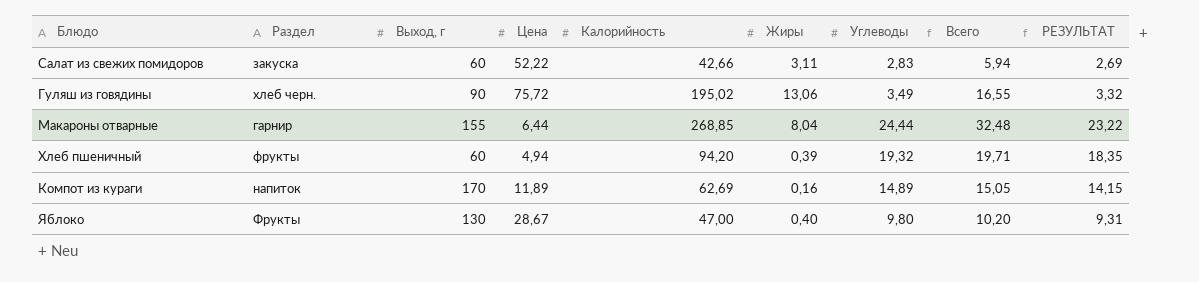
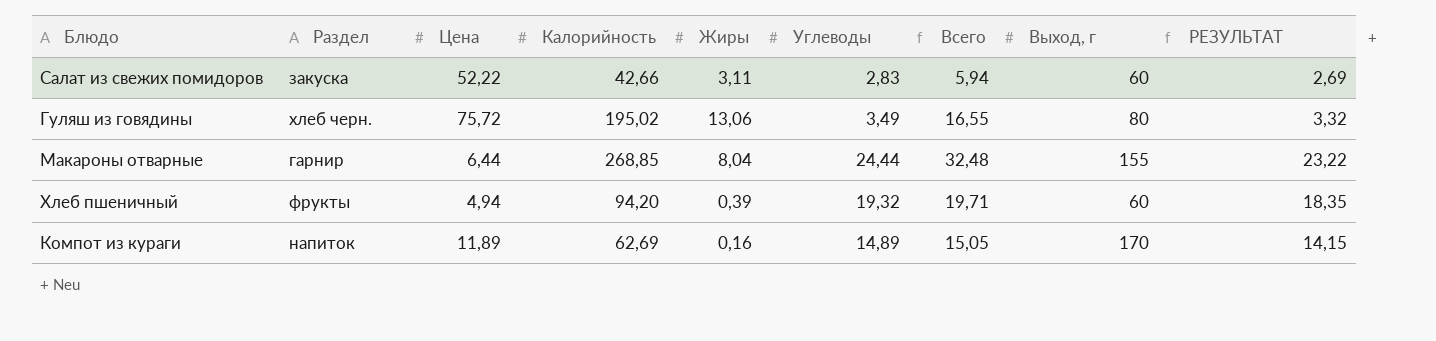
column Выход, г | position: 3 -> 8
row Яблоко: Фрукты | 130 | 28,67 | 47,00 | 0,40 | 9,80 | 10,20 | 9,31 -> none
Гуляш из говядины | Выход, г: 90 -> 80

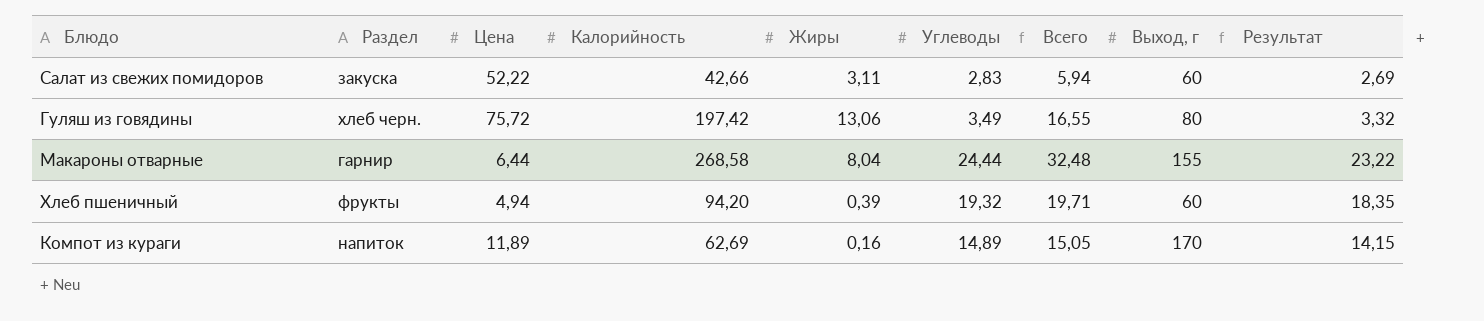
column name: РЕЗУЛЬТАТ -> Результат
Гуляш из говядины | Калорийность: 195,02 -> 197,42
Макароны отварные | Калорийность: 268,85 -> 268,58

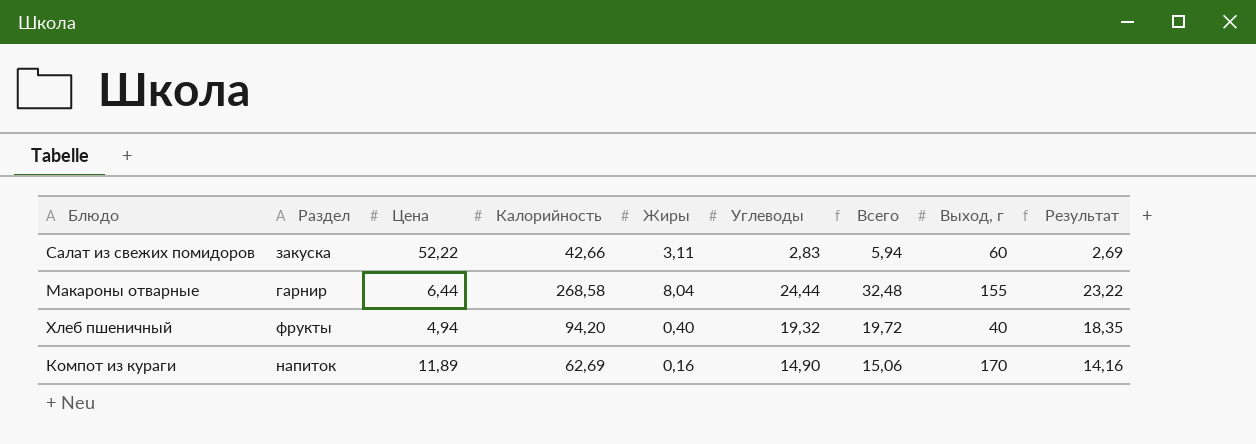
row Гуляш из говядины: хлеб черн. | 75,72 | 197,42 | 13,06 | 3,49 | 16,55 | 80 | 3,32 -> none
Хлеб пшеничный | Жиры: 0,39 -> 0,40
Хлеб пшеничный | Всего: 19,71 -> 19,72
Хлеб пшеничный | Выход, г: 60 -> 40
Компот из кураги | Углеводы: 14,89 -> 14,90
Компот из кураги | Всего: 15,05 -> 15,06
Компот из кураги | Результат: 14,15 -> 14,16

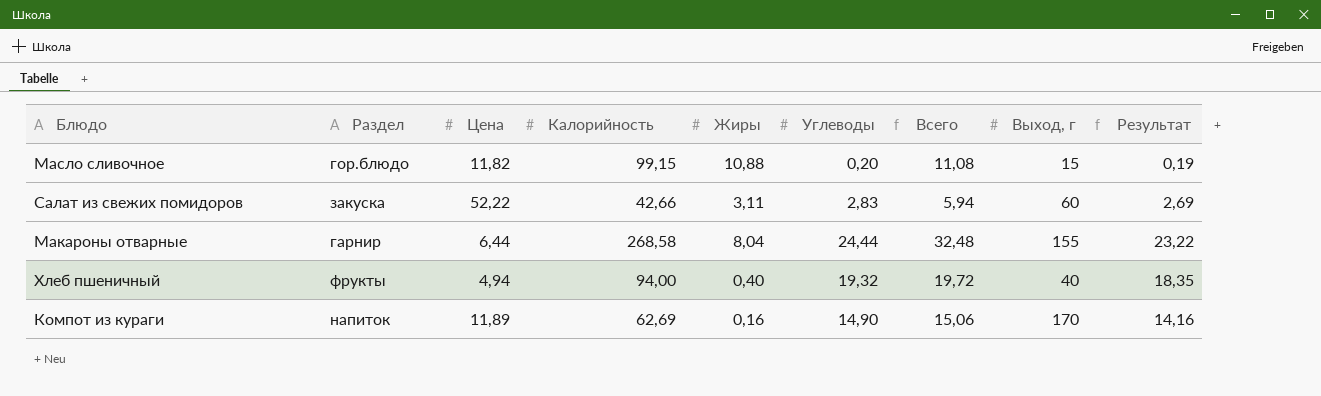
row Масло сливочное: none -> гор.блюдо | 11,82 | 99,15 | 10,88 | 0,20 | 11,08 | 15 | 0,19
Хлеб пшеничный | Калорийность: 94,20 -> 94,00

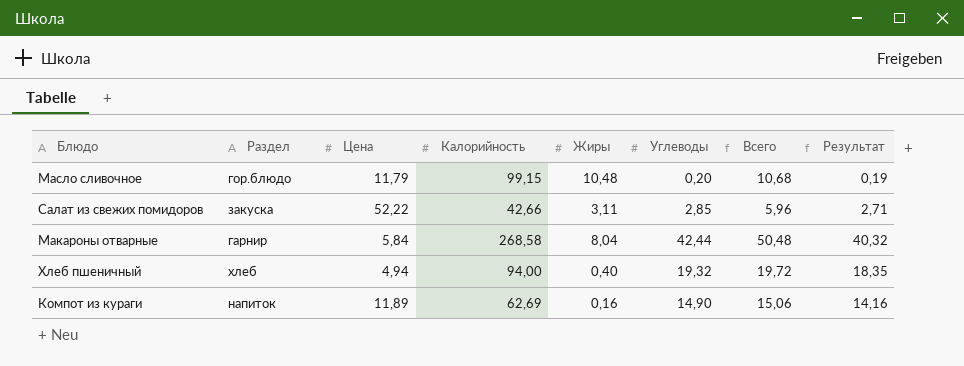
column Выход, г | position: 8 -> none
Масло сливочное | Цена: 11,82 -> 11,79
Масло сливочное | Жиры: 10,88 -> 10,48
Масло сливочное | Всего: 11,08 -> 10,68
Салат из свежих помидоров | Углеводы: 2,83 -> 2,85
Салат из свежих помидоров | Всего: 5,94 -> 5,96
Салат из свежих помидоров | Результат: 2,69 -> 2,71
Макароны отварные | Цена: 6,44 -> 5,84
Макароны отварные | Углеводы: 24,44 -> 42,44
Макароны отварные | Всего: 32,48 -> 50,48
Макароны отварные | Результат: 23,22 -> 40,32
Хлеб пшеничный | Раздел: фрукты -> хлеб

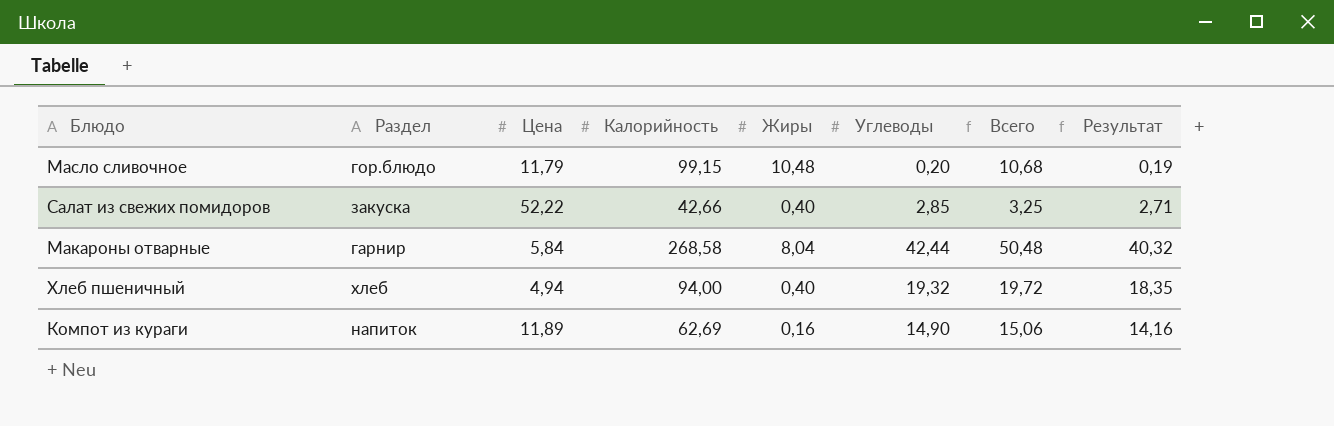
Салат из свежих помидоров | Жиры: 3,11 -> 0,40
Салат из свежих помидоров | Всего: 5,96 -> 3,25

